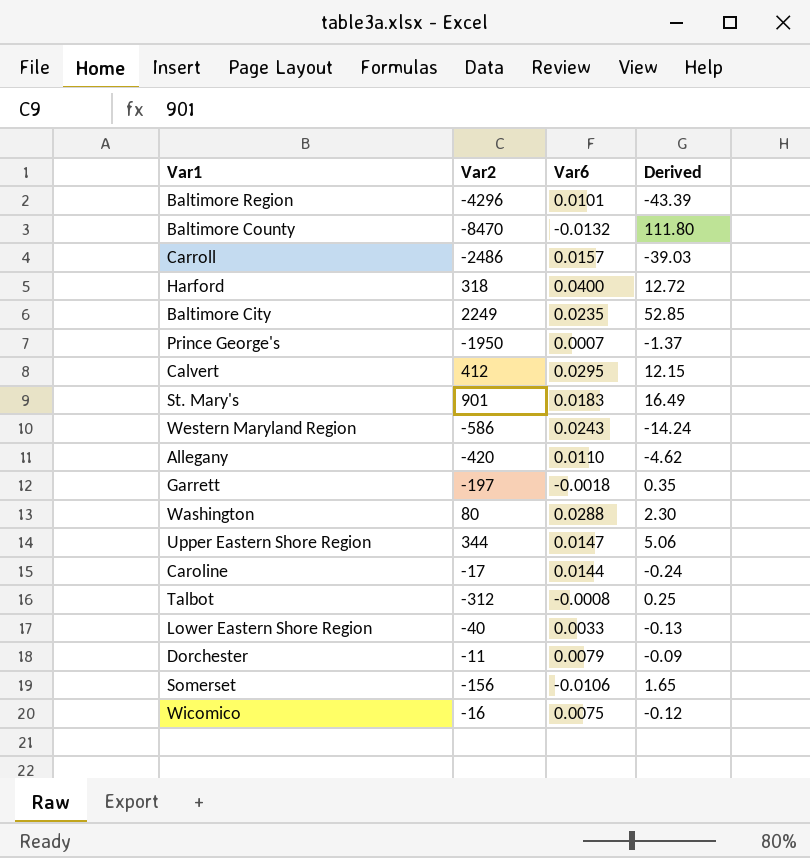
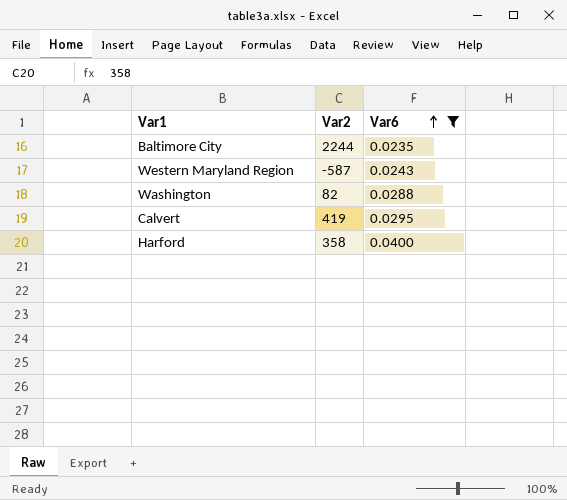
filter: none -> Var6 >= 0.0235
row order: none -> Var6 ascending
column Derived | formula: [Var2] * [Var6] -> none
Baltimore City | Var2: 2249 -> 2244
Western Maryland Region | Var2: -586 -> -587
Washington | Var2: 80 -> 82
Calvert | Var2: 412 -> 419
Harford | Var2: 318 -> 358

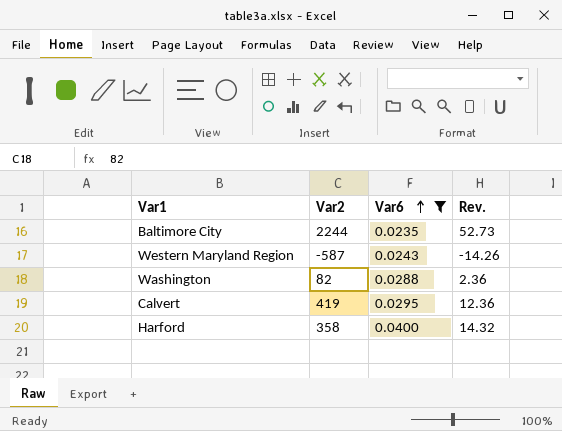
column Rev. | formula: none -> [Var2] * [Var6]

